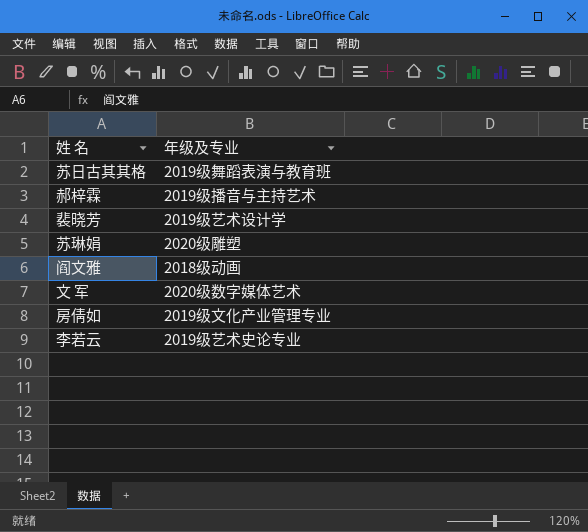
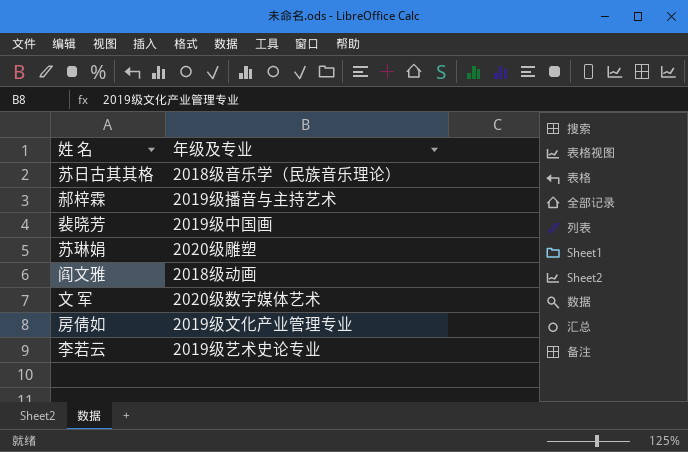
苏日古其其格 | 年级及专业: 2019级舞蹈表演与教育班 -> 2018级音乐学（民族音乐理论）
裴晓芳 | 年级及专业: 2019级艺术设计学 -> 2019级中国画

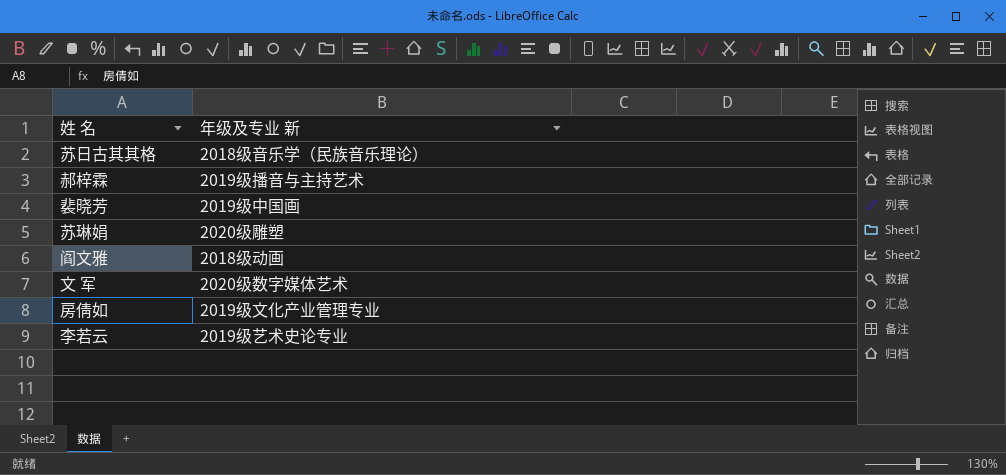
column name: 年级及专业 -> 年级及专业 新

